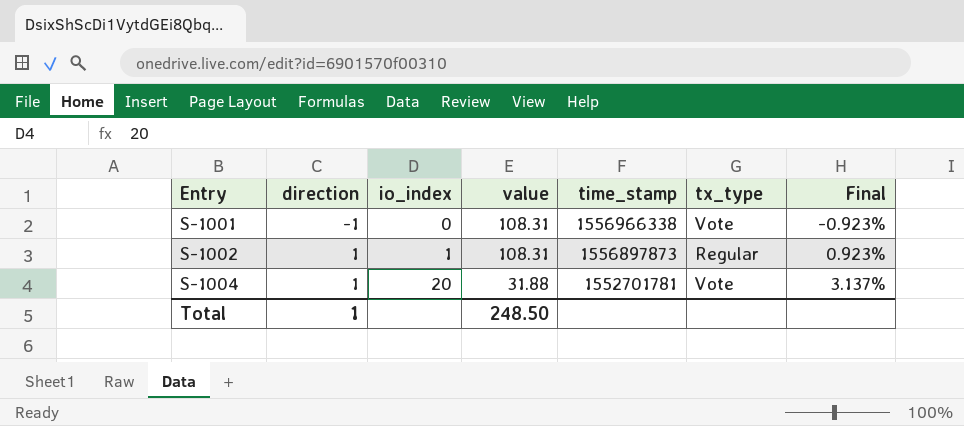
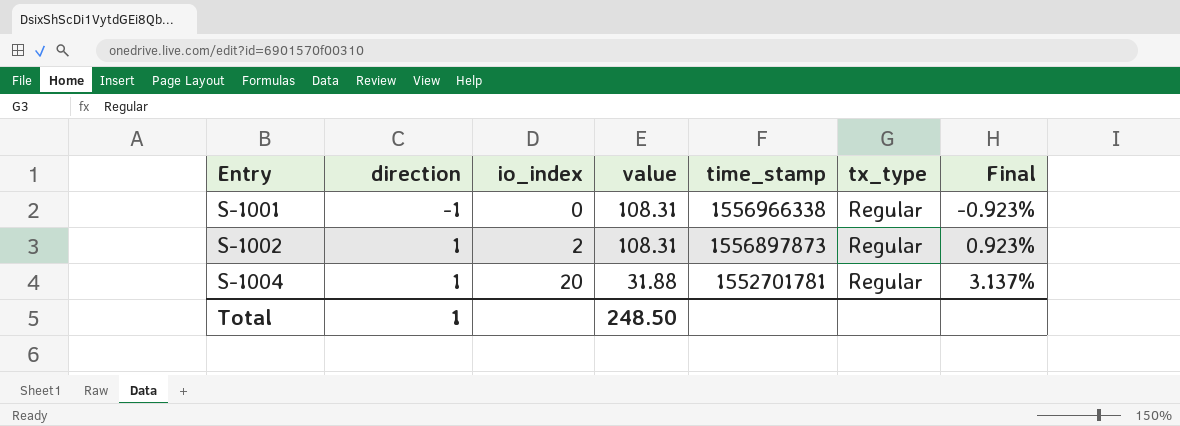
S-1001 | tx_type: Vote -> Regular
S-1002 | io_index: 1 -> 2
S-1004 | tx_type: Vote -> Regular

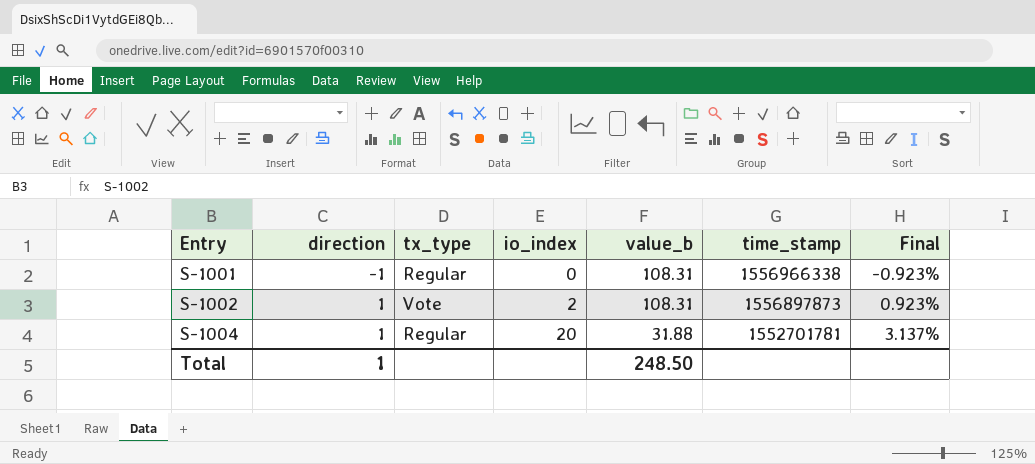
column tx_type | position: 6 -> 3
column name: value -> value_b
S-1002 | tx_type: Regular -> Vote

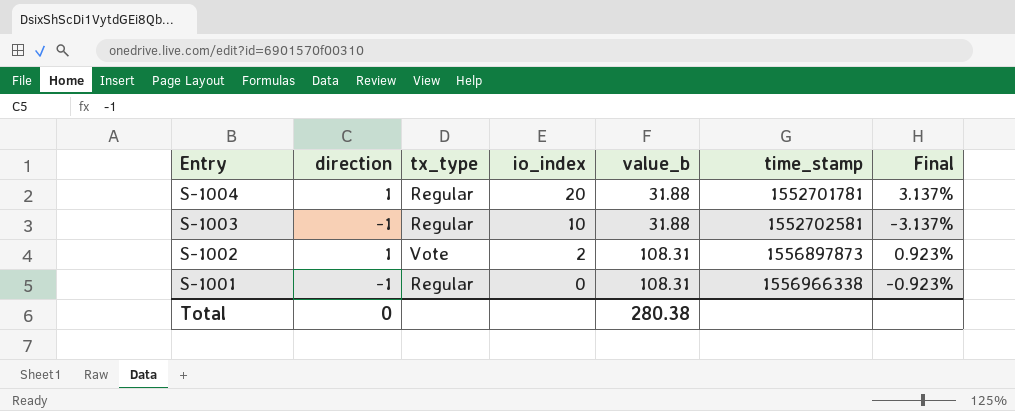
row order: Entry ascending -> Entry descending
row S-1003: none -> -1 | Regular | 10 | 31.88 | 1552702581 | -3.137%
Total | direction: 1 -> 0
Total | value_b: 248.50 -> 280.38

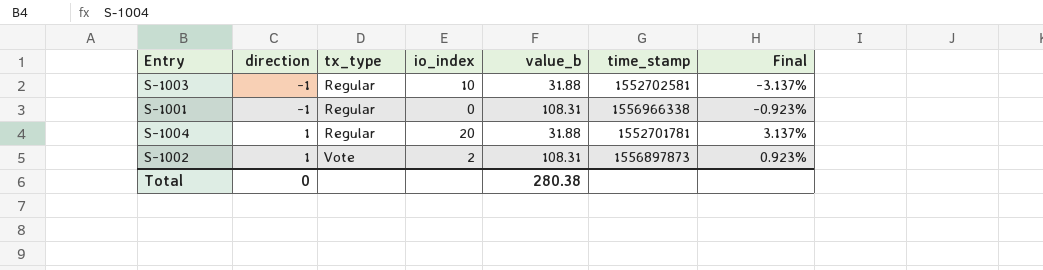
row order: Entry descending -> direction ascending

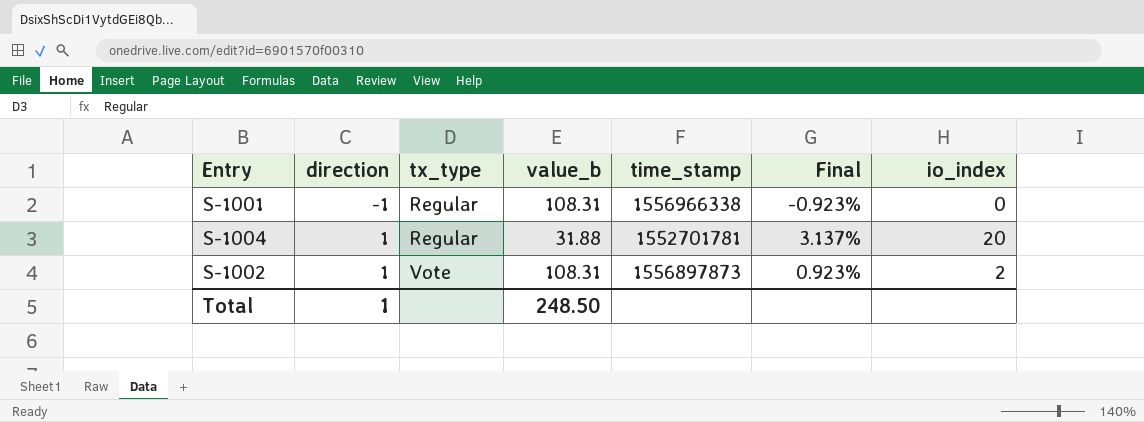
column io_index | position: 4 -> 7
row S-1003: -1 | Regular | 10 | 31.88 | 1552702581 | -3.137% -> none
Total | direction: 0 -> 1
Total | value_b: 280.38 -> 248.50

